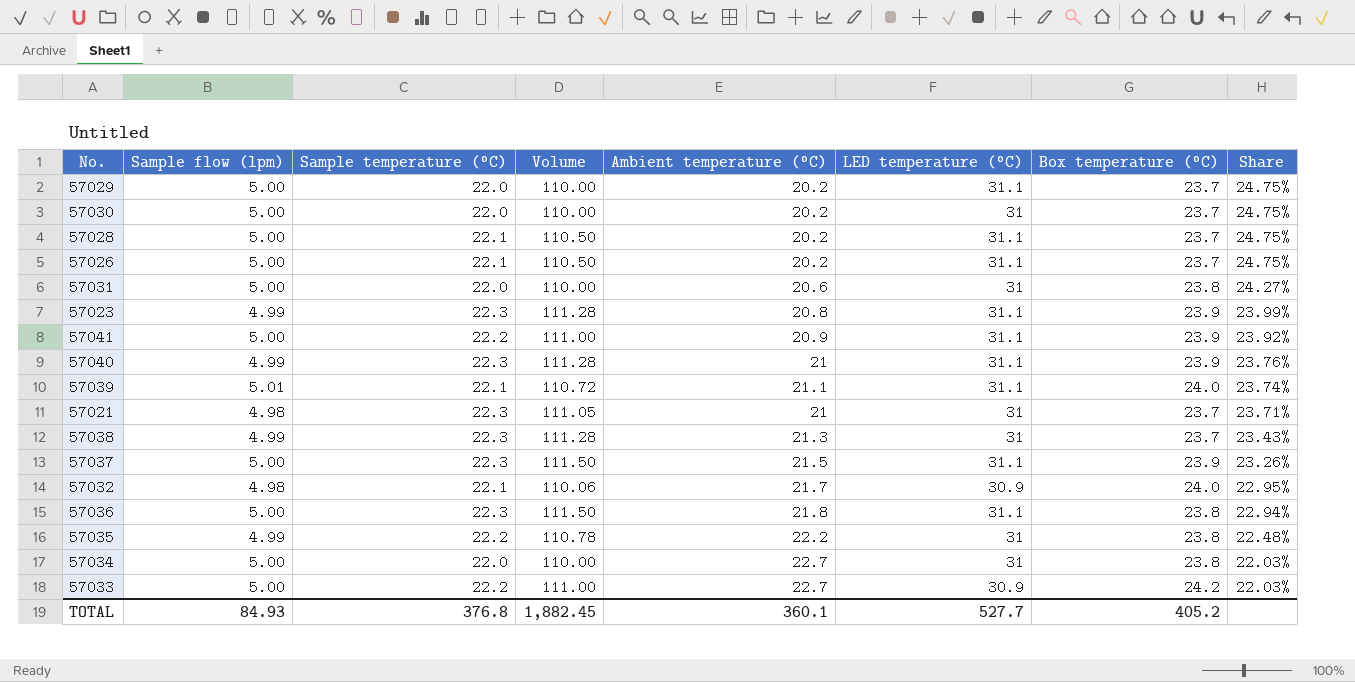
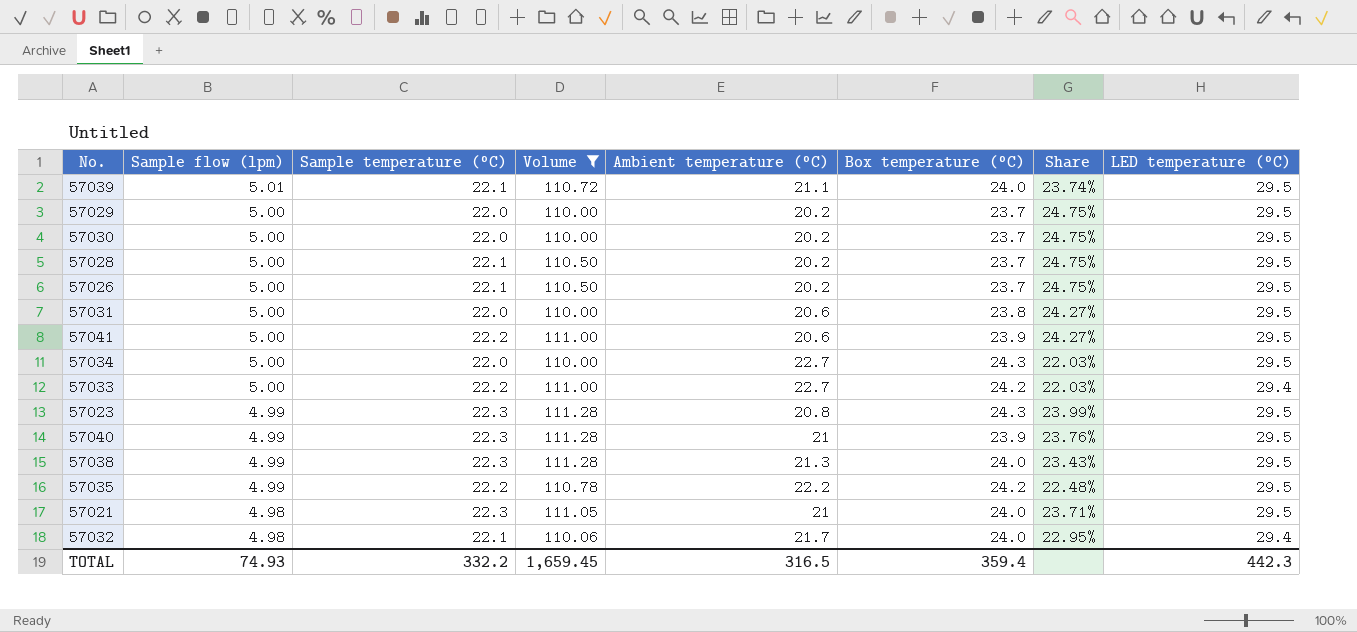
filter: none -> Volume != 111.50
row order: Share descending -> Sample flow (lpm) descending
column LED temperature (°C) | position: 6 -> 8
57039 | LED temperature (°C): 31.1 -> 29.5
57029 | LED temperature (°C): 31.1 -> 29.5
57030 | LED temperature (°C): 31 -> 29.5
57028 | LED temperature (°C): 31.1 -> 29.5
57026 | LED temperature (°C): 31.1 -> 29.5
57031 | LED temperature (°C): 31 -> 29.5
57041 | Ambient temperature (°C): 20.9 -> 20.6
57041 | Share: 23.92% -> 24.27%
57041 | LED temperature (°C): 31.1 -> 29.5
57034 | Box temperature (°C): 23.8 -> 24.3
57034 | LED temperature (°C): 31 -> 29.5
57033 | LED temperature (°C): 30.9 -> 29.4
57023 | Box temperature (°C): 23.9 -> 24.3
57023 | LED temperature (°C): 31.1 -> 29.5
57040 | LED temperature (°C): 31.1 -> 29.5
57038 | Box temperature (°C): 23.7 -> 24.0
57038 | LED temperature (°C): 31 -> 29.5
57035 | Box temperature (°C): 23.8 -> 24.2
57035 | LED temperature (°C): 31 -> 29.5
57021 | Box temperature (°C): 23.7 -> 24.0
57021 | LED temperature (°C): 31 -> 29.5
57032 | LED temperature (°C): 30.9 -> 29.4
TOTAL | Sample flow (lpm): 84.93 -> 74.93
TOTAL | Sample temperature (°C): 376.8 -> 332.2
TOTAL | Volume: 1,882.45 -> 1,659.45
TOTAL | Ambient temperature (°C): 360.1 -> 316.5
TOTAL | Box temperature (°C): 405.2 -> 359.4
TOTAL | LED temperature (°C): 527.7 -> 442.3

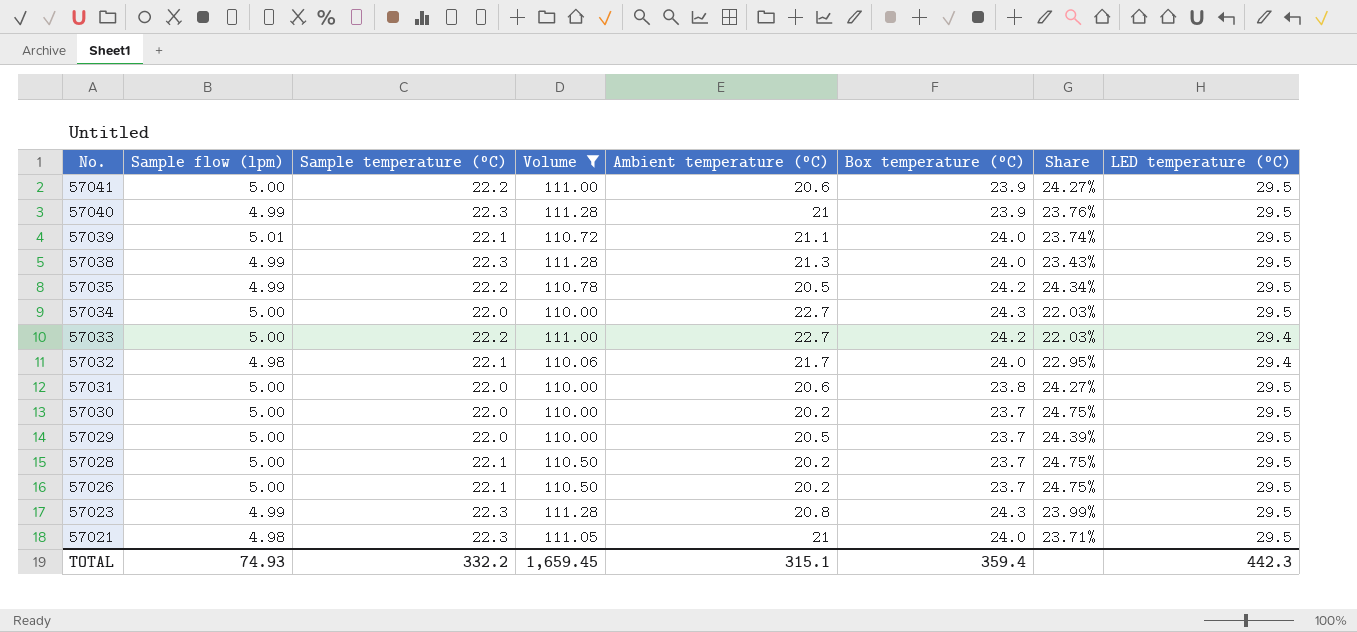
row order: Sample flow (lpm) descending -> No. descending
57035 | Ambient temperature (°C): 22.2 -> 20.5
57035 | Share: 22.48% -> 24.34%
57029 | Ambient temperature (°C): 20.2 -> 20.5
57029 | Share: 24.75% -> 24.39%
TOTAL | Ambient temperature (°C): 316.5 -> 315.1

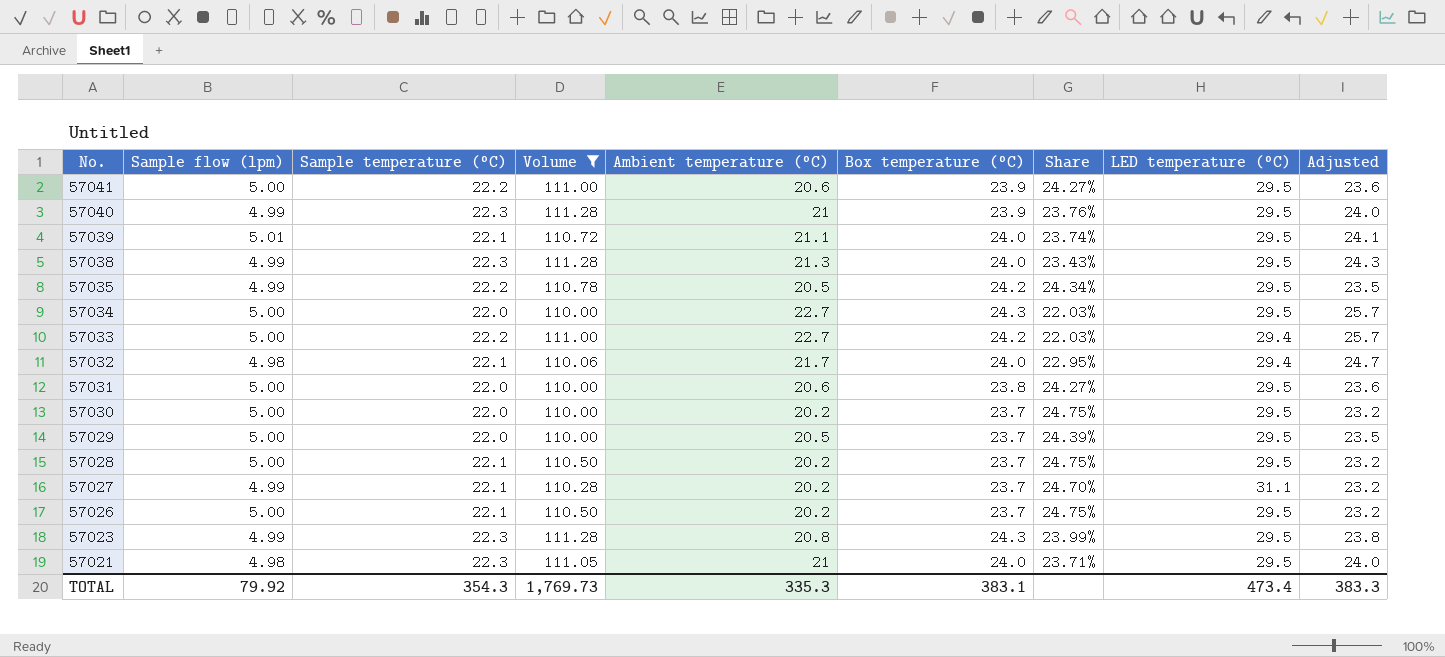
column Adjusted | formula: none -> [Ambient temperature (°C)] + 3
row 57027: none -> 4.99 | 22.1 | 110.28 | 20.2 | 23.7 | 24.70% | 31.1 | 23.2
TOTAL | Sample flow (lpm): 74.93 -> 79.92
TOTAL | Sample temperature (°C): 332.2 -> 354.3
TOTAL | Volume: 1,659.45 -> 1,769.73
TOTAL | Ambient temperature (°C): 315.1 -> 335.3
TOTAL | Box temperature (°C): 359.4 -> 383.1
TOTAL | LED temperature (°C): 442.3 -> 473.4

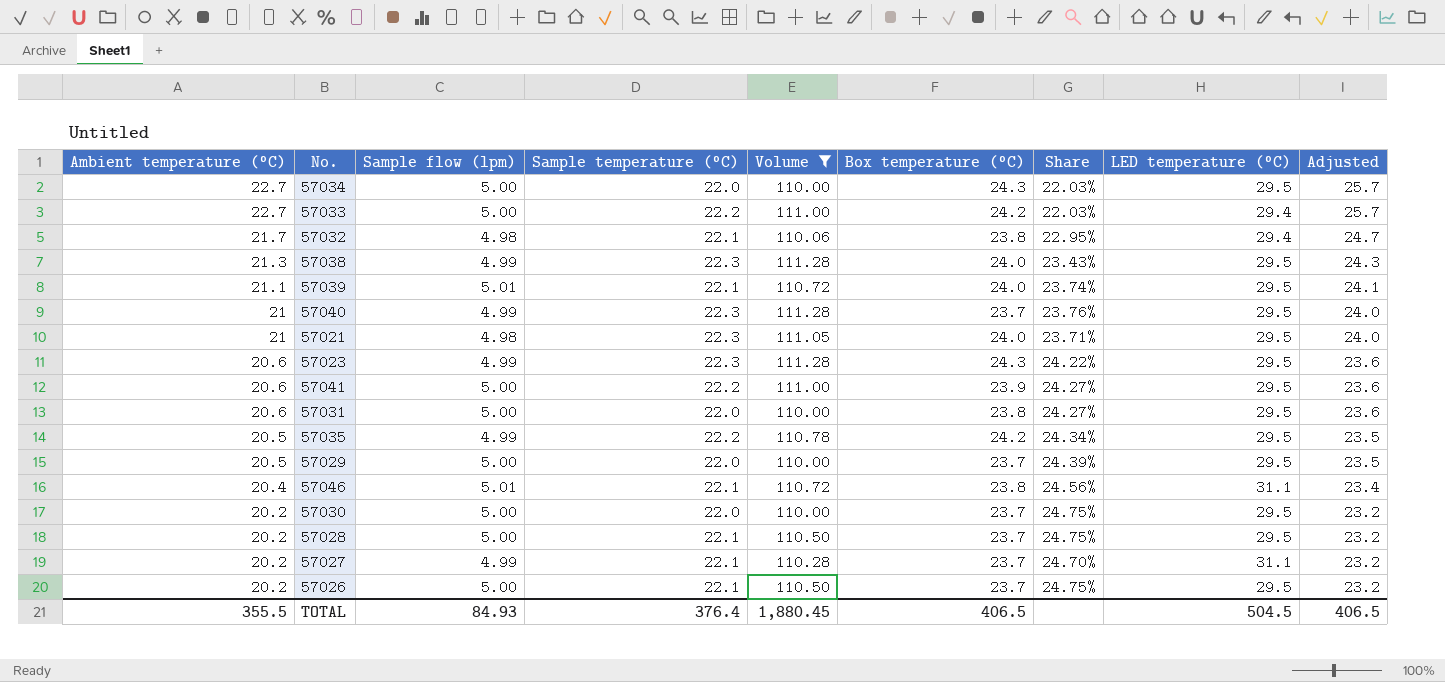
row order: No. descending -> Ambient temperature (°C) descending
column Ambient temperature (°C) | position: 5 -> 1
57032 | Box temperature (°C): 24.0 -> 23.8
57040 | Box temperature (°C): 23.9 -> 23.7
57023 | Ambient temperature (°C): 20.8 -> 20.6
57023 | Share: 23.99% -> 24.22%
57023 | Adjusted: 23.8 -> 23.6
row 57046: none -> 20.4 | 5.01 | 22.1 | 110.72 | 23.8 | 24.56% | 31.1 | 23.4
TOTAL | Ambient temperature (°C): 335.3 -> 355.5
TOTAL | Sample flow (lpm): 79.92 -> 84.93
TOTAL | Sample temperature (°C): 354.3 -> 376.4
TOTAL | Volume: 1,769.73 -> 1,880.45
TOTAL | Box temperature (°C): 383.1 -> 406.5
TOTAL | LED temperature (°C): 473.4 -> 504.5
TOTAL | Adjusted: 383.3 -> 406.5

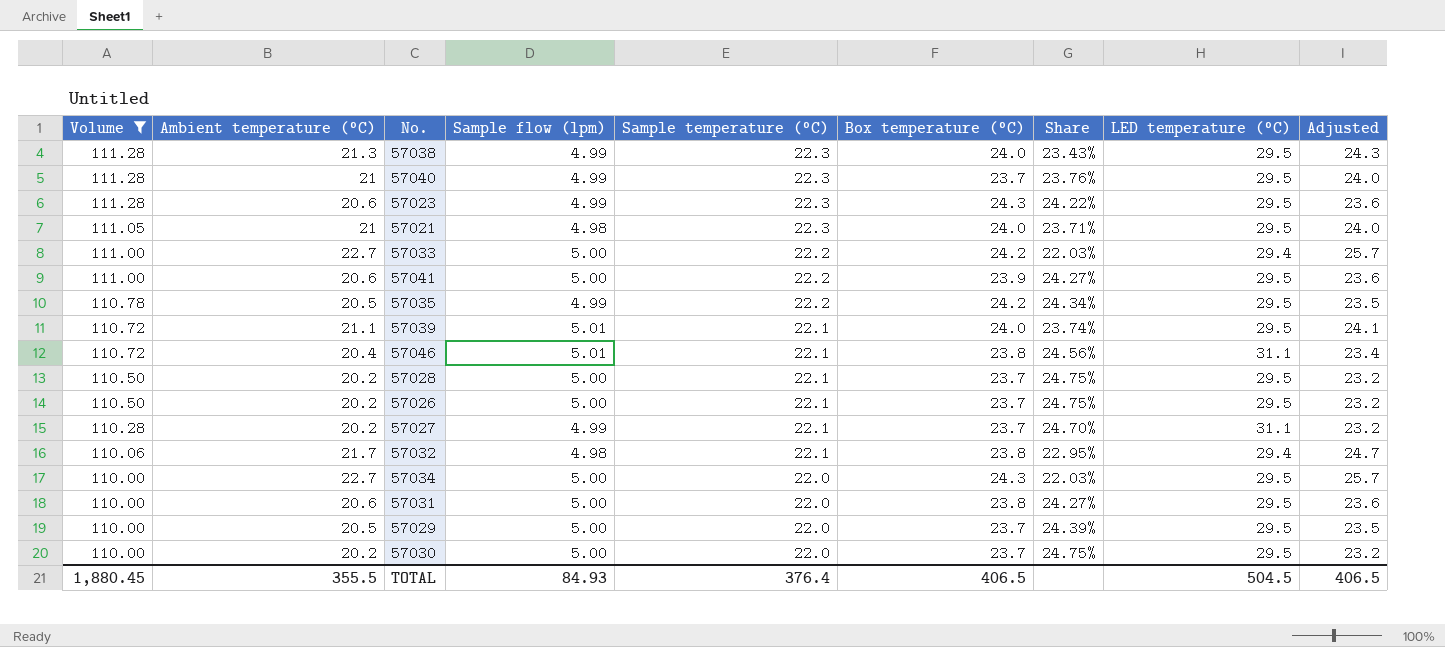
row order: Ambient temperature (°C) descending -> Volume descending
column Volume | position: 5 -> 1

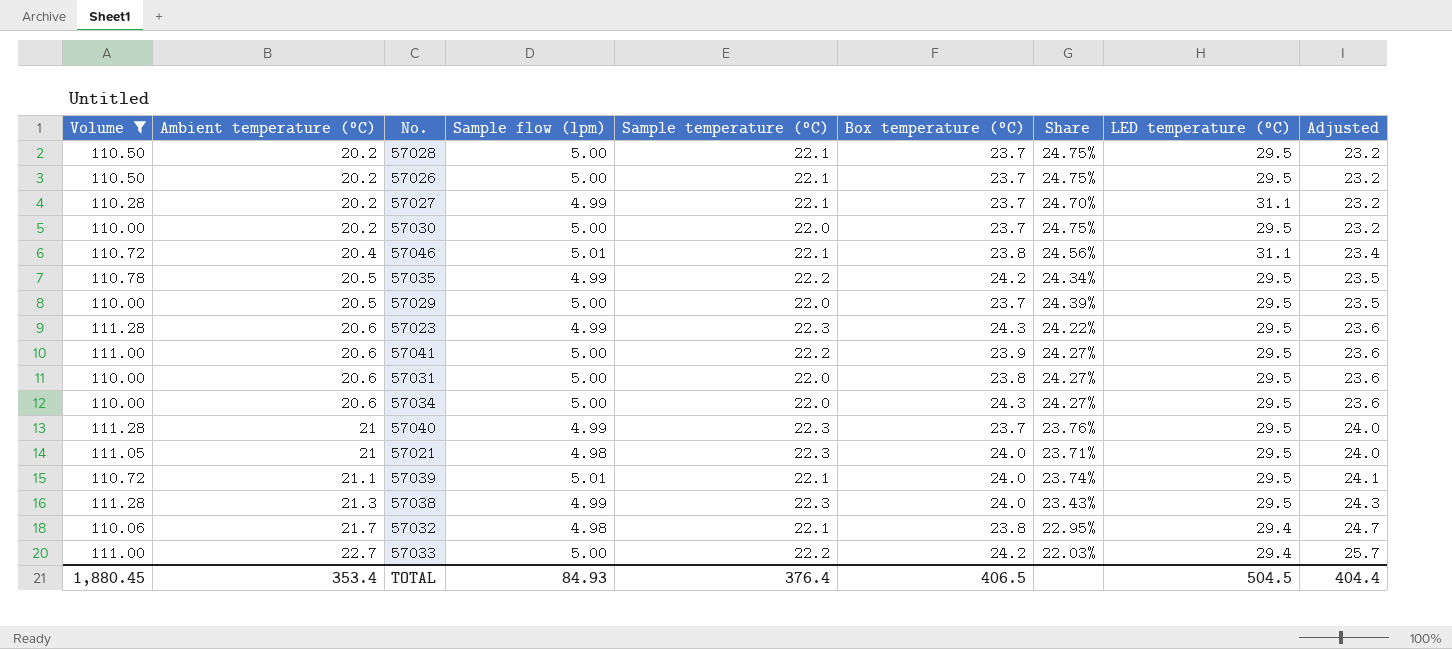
row order: Volume descending -> Ambient temperature (°C) ascending
57034 | Ambient temperature (°C): 22.7 -> 20.6
57034 | Share: 22.03% -> 24.27%
57034 | Adjusted: 25.7 -> 23.6
TOTAL | Ambient temperature (°C): 355.5 -> 353.4
TOTAL | Adjusted: 406.5 -> 404.4

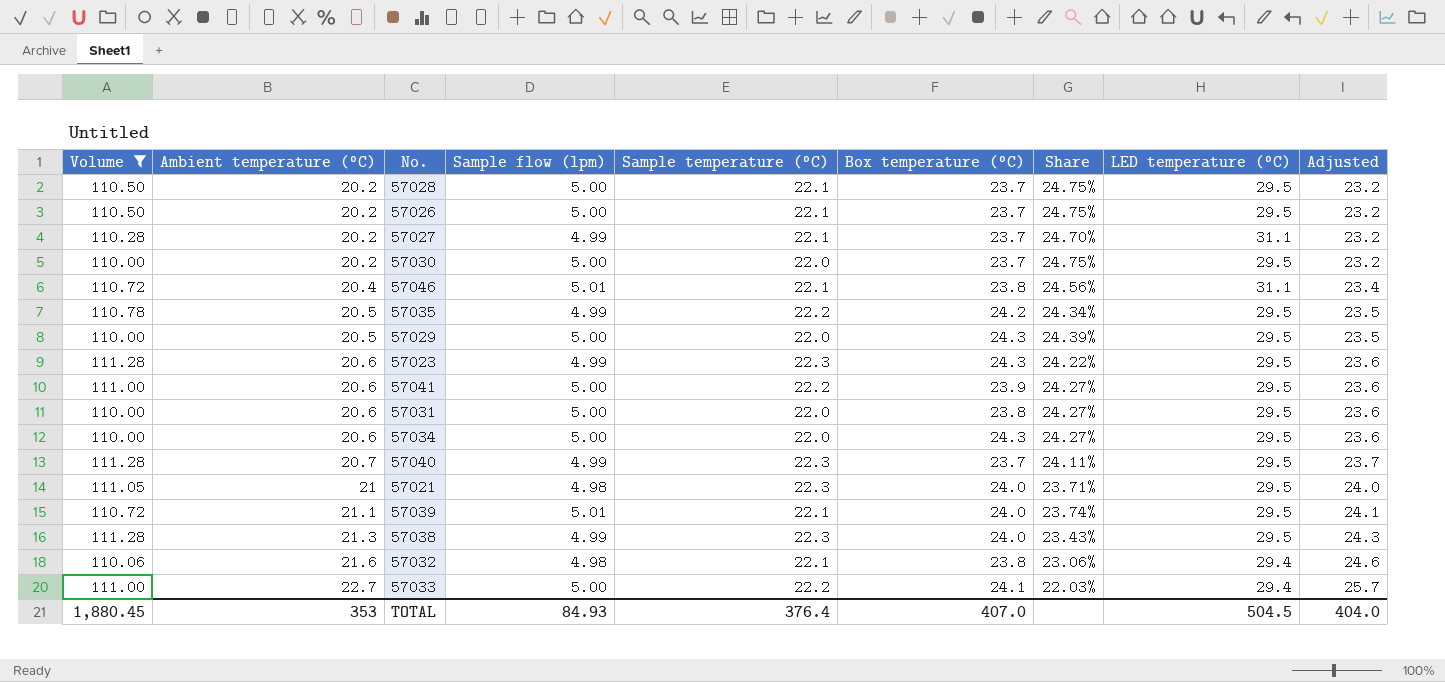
57029 | Box temperature (°C): 23.7 -> 24.3
57040 | Ambient temperature (°C): 21 -> 20.7
57040 | Share: 23.76% -> 24.11%
57040 | Adjusted: 24.0 -> 23.7
57032 | Ambient temperature (°C): 21.7 -> 21.6
57032 | Share: 22.95% -> 23.06%
57032 | Adjusted: 24.7 -> 24.6
57033 | Box temperature (°C): 24.2 -> 24.1
TOTAL | Ambient temperature (°C): 353.4 -> 353
TOTAL | Box temperature (°C): 406.5 -> 407.0
TOTAL | Adjusted: 404.4 -> 404.0

